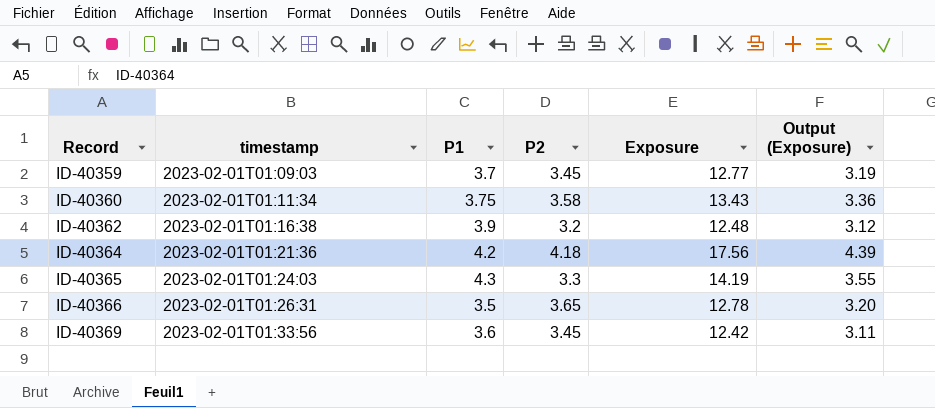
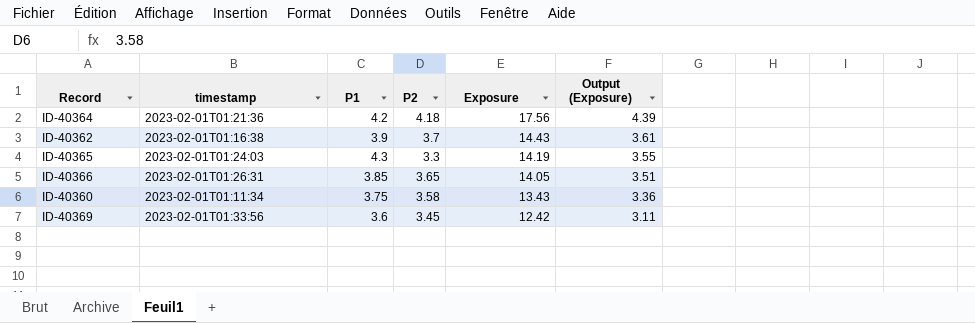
row order: Record ascending -> Exposure descending
row ID-40359: 2023-02-01T01:09:03 | 3.7 | 3.45 | 12.77 | 3.19 -> none
ID-40362 | P2: 3.2 -> 3.7
ID-40362 | Exposure: 12.48 -> 14.43
ID-40362 | Output (Exposure): 3.12 -> 3.61
ID-40366 | P1: 3.5 -> 3.85
ID-40366 | Exposure: 12.78 -> 14.05
ID-40366 | Output (Exposure): 3.20 -> 3.51

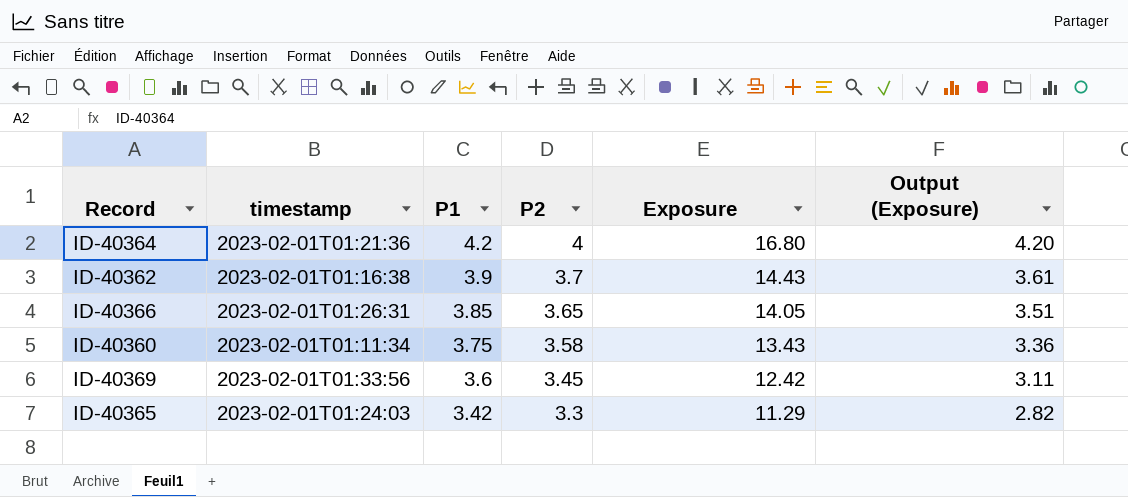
row order: Exposure descending -> P1 descending
ID-40364 | P2: 4.18 -> 4
ID-40364 | Exposure: 17.56 -> 16.80
ID-40364 | Output (Exposure): 4.39 -> 4.20
ID-40365 | P1: 4.3 -> 3.42
ID-40365 | Exposure: 14.19 -> 11.29
ID-40365 | Output (Exposure): 3.55 -> 2.82

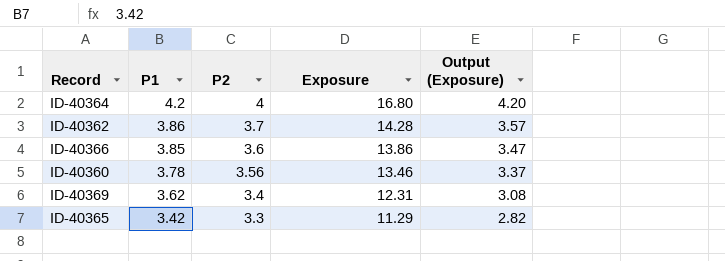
column timestamp | position: 2 -> none
ID-40362 | P1: 3.9 -> 3.86
ID-40362 | Exposure: 14.43 -> 14.28
ID-40362 | Output (Exposure): 3.61 -> 3.57
ID-40366 | P2: 3.65 -> 3.6
ID-40366 | Exposure: 14.05 -> 13.86
ID-40366 | Output (Exposure): 3.51 -> 3.47
ID-40360 | P1: 3.75 -> 3.78
ID-40360 | P2: 3.58 -> 3.56
ID-40360 | Exposure: 13.43 -> 13.46
ID-40360 | Output (Exposure): 3.36 -> 3.37
ID-40369 | P1: 3.6 -> 3.62
ID-40369 | P2: 3.45 -> 3.4
ID-40369 | Exposure: 12.42 -> 12.31
ID-40369 | Output (Exposure): 3.11 -> 3.08

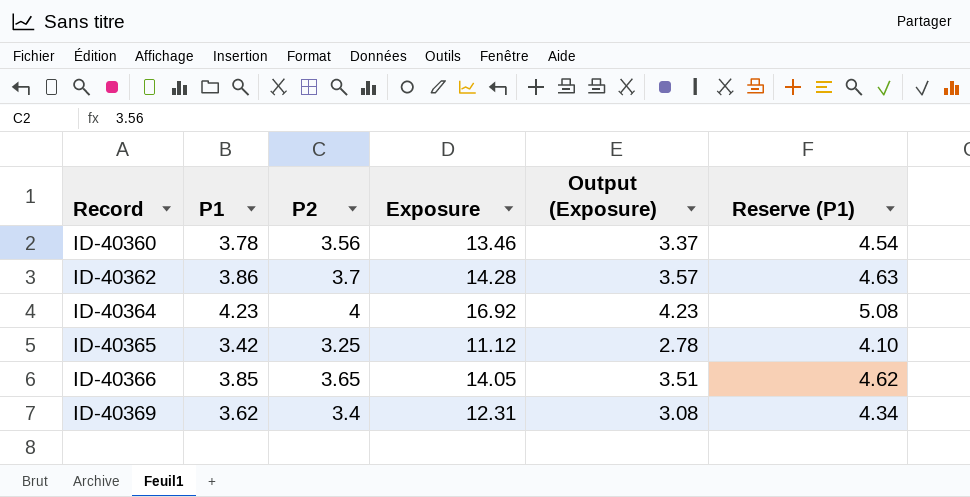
row order: P1 descending -> Record ascending
column Reserve (P1) | formula: none -> [P1] * 1.2
ID-40364 | P1: 4.2 -> 4.23
ID-40364 | Exposure: 16.80 -> 16.92
ID-40364 | Output (Exposure): 4.20 -> 4.23
ID-40365 | P2: 3.3 -> 3.25
ID-40365 | Exposure: 11.29 -> 11.12
ID-40365 | Output (Exposure): 2.82 -> 2.78
ID-40366 | P2: 3.6 -> 3.65
ID-40366 | Exposure: 13.86 -> 14.05
ID-40366 | Output (Exposure): 3.47 -> 3.51

